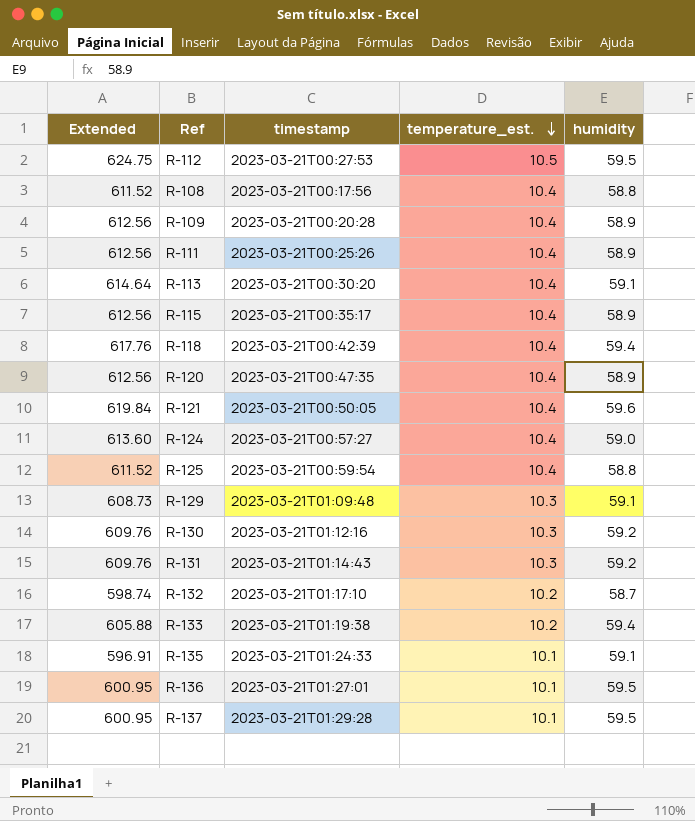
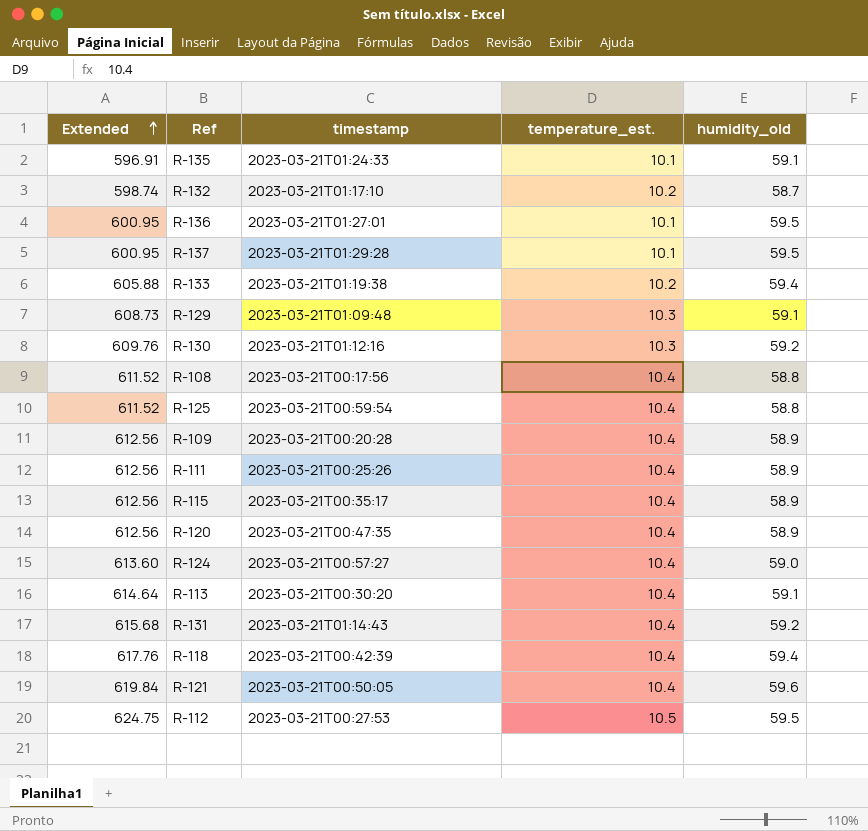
row order: temperature_est. descending -> Extended ascending
column name: humidity -> humidity_old
R-131 | Extended: 609.76 -> 615.68
R-131 | temperature_est.: 10.3 -> 10.4

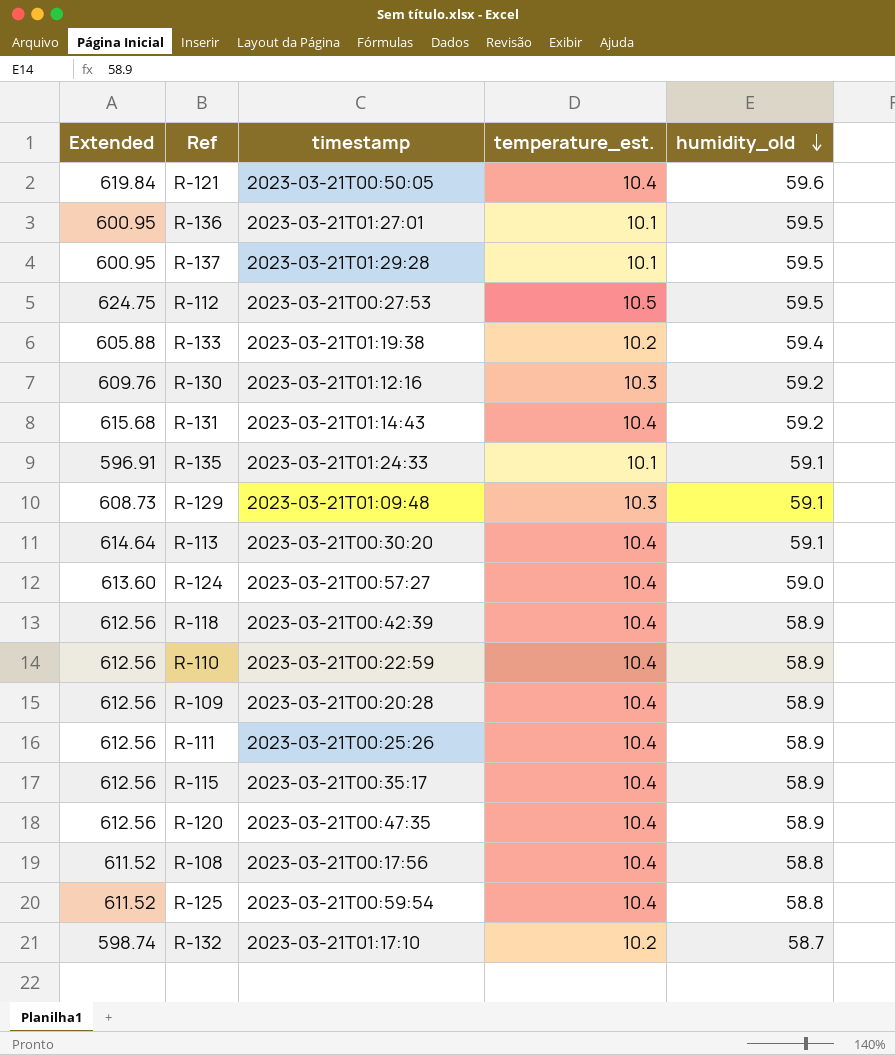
row order: Extended ascending -> humidity_old descending
R-118 | Extended: 617.76 -> 612.56
R-118 | humidity_old: 59.4 -> 58.9
row R-110: none -> 612.56 | 2023-03-21T00:22:59 | 10.4 | 58.9

